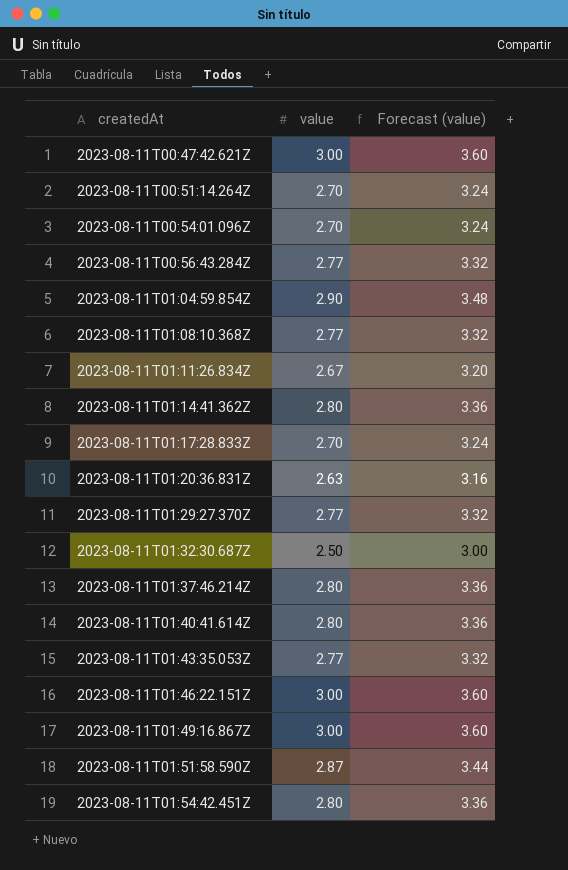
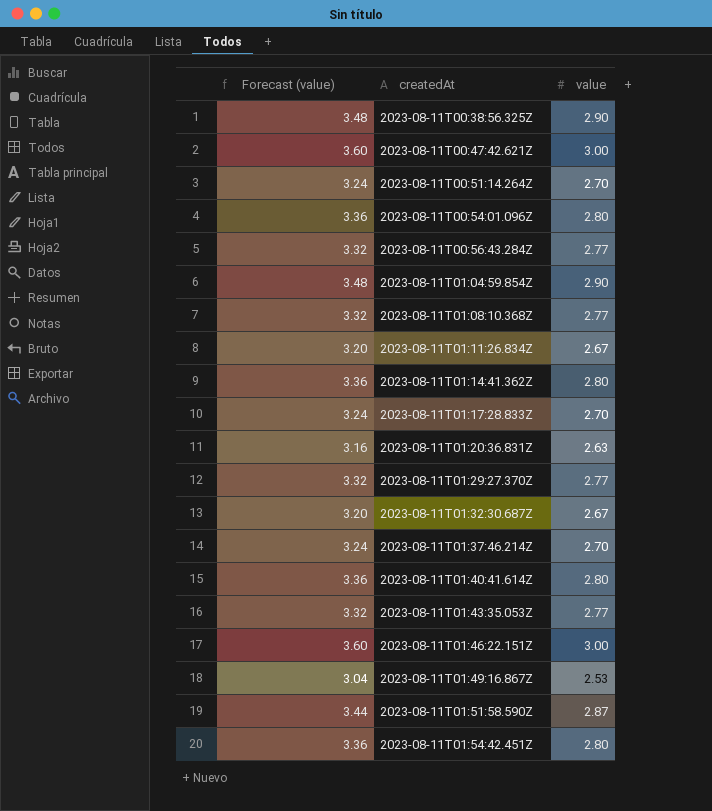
column Forecast (value) | position: 3 -> 1
row 2023-08-11T00:38:56.325Z: none -> 3.48 | 2.90
2023-08-11T00:54:01.096Z | Forecast (value): 3.24 -> 3.36
2023-08-11T00:54:01.096Z | value: 2.70 -> 2.80
2023-08-11T01:32:30.687Z | Forecast (value): 3.00 -> 3.20
2023-08-11T01:32:30.687Z | value: 2.50 -> 2.67
2023-08-11T01:37:46.214Z | Forecast (value): 3.36 -> 3.24
2023-08-11T01:37:46.214Z | value: 2.80 -> 2.70
2023-08-11T01:49:16.867Z | Forecast (value): 3.60 -> 3.04
2023-08-11T01:49:16.867Z | value: 3.00 -> 2.53

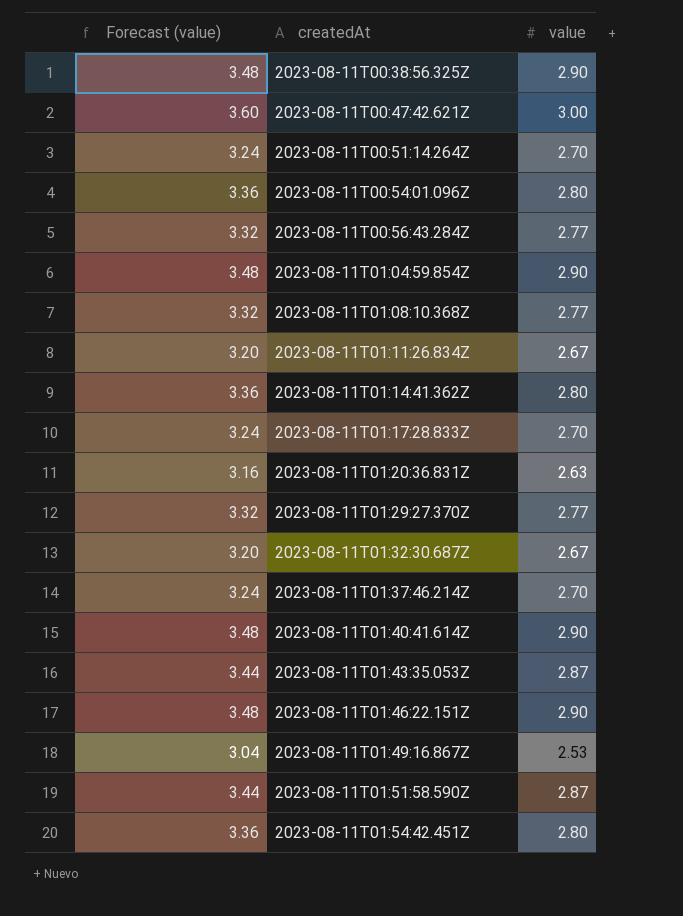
2023-08-11T01:40:41.614Z | Forecast (value): 3.36 -> 3.48
2023-08-11T01:40:41.614Z | value: 2.80 -> 2.90
2023-08-11T01:43:35.053Z | Forecast (value): 3.32 -> 3.44
2023-08-11T01:43:35.053Z | value: 2.77 -> 2.87
2023-08-11T01:46:22.151Z | Forecast (value): 3.60 -> 3.48
2023-08-11T01:46:22.151Z | value: 3.00 -> 2.90

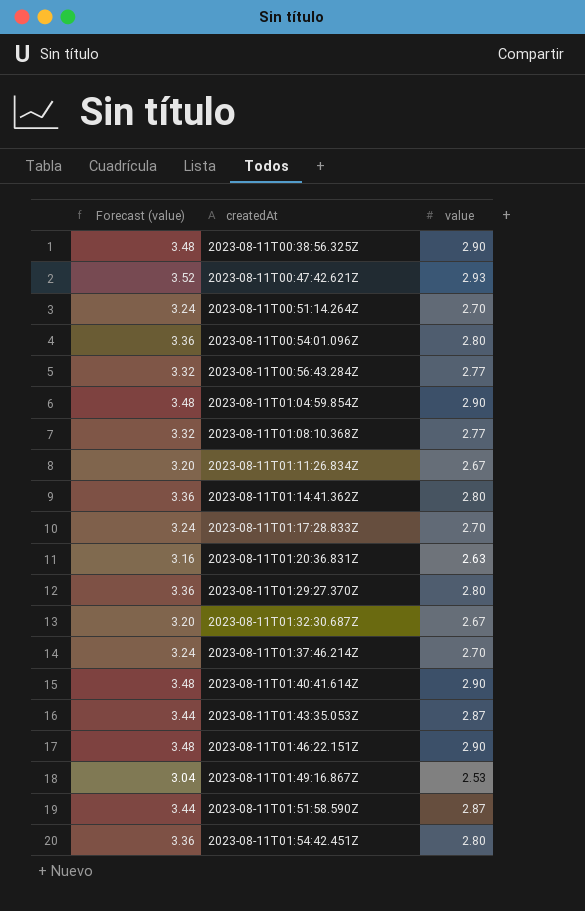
2023-08-11T00:47:42.621Z | Forecast (value): 3.60 -> 3.52
2023-08-11T00:47:42.621Z | value: 3.00 -> 2.93
2023-08-11T01:29:27.370Z | Forecast (value): 3.32 -> 3.36
2023-08-11T01:29:27.370Z | value: 2.77 -> 2.80

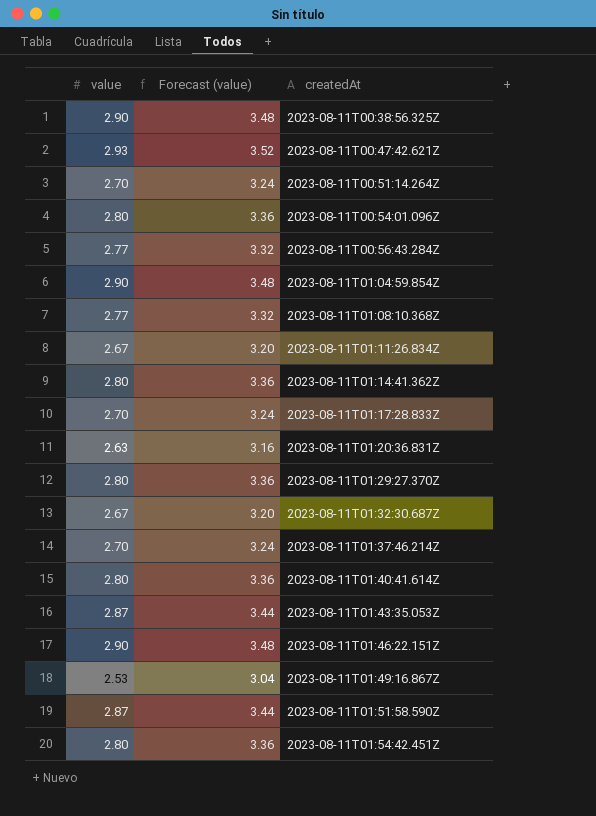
column value | position: 3 -> 1
2023-08-11T01:40:41.614Z | value: 2.90 -> 2.80
2023-08-11T01:40:41.614Z | Forecast (value): 3.48 -> 3.36

